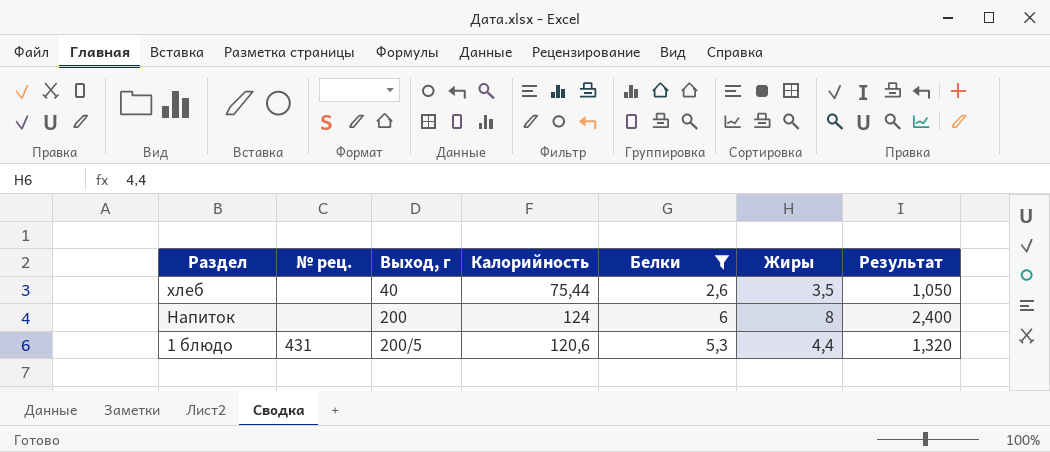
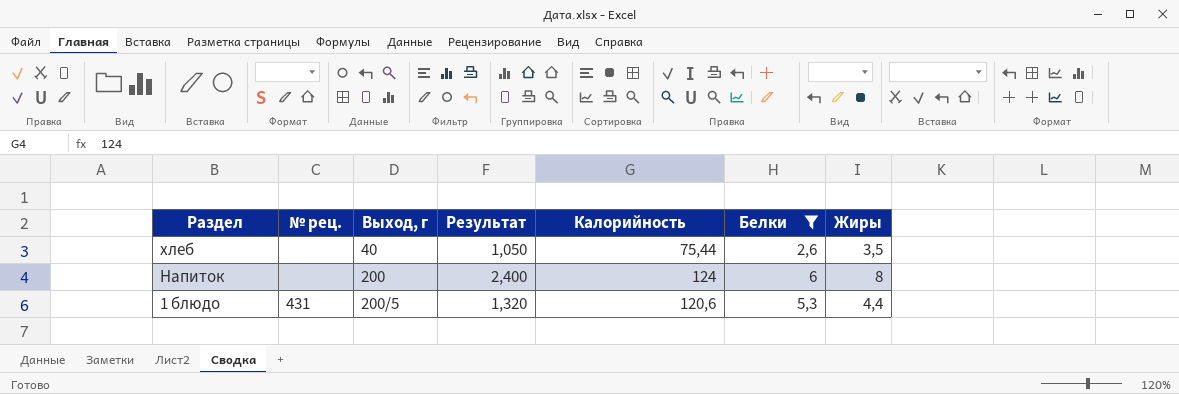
column Результат | position: 7 -> 4

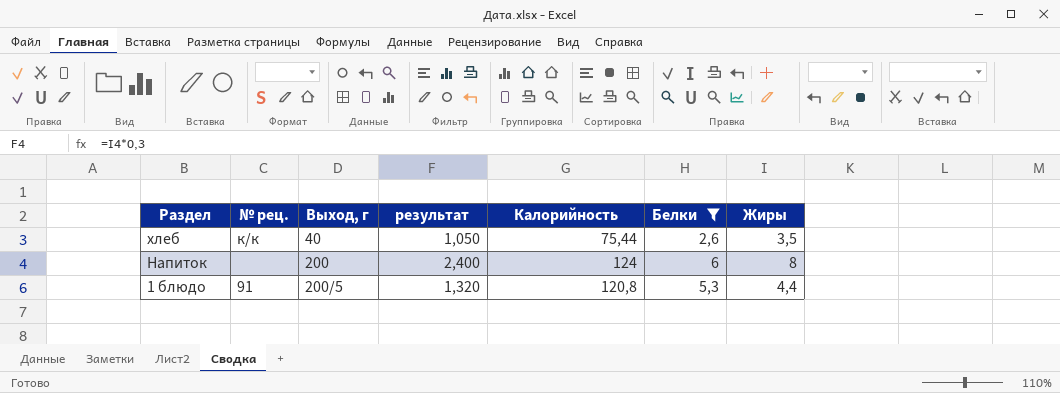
column name: Результат -> результат
хлеб | № рец.: none -> к/к
1 блюдо | № рец.: 431 -> 91
1 блюдо | Калорийность: 120,6 -> 120,8

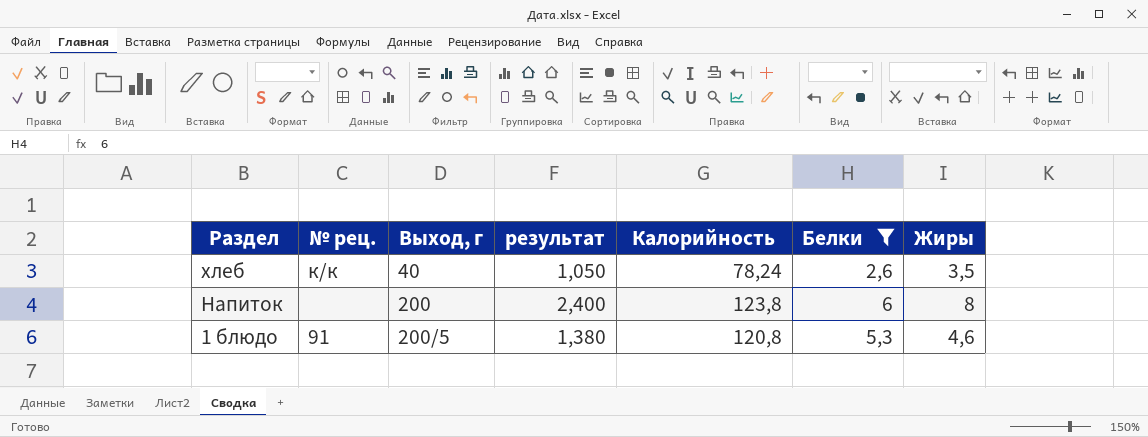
хлеб | Калорийность: 75,44 -> 78,24
Напиток | Калорийность: 124 -> 123,8
1 блюдо | результат: 1,320 -> 1,380
1 блюдо | Жиры: 4,4 -> 4,6

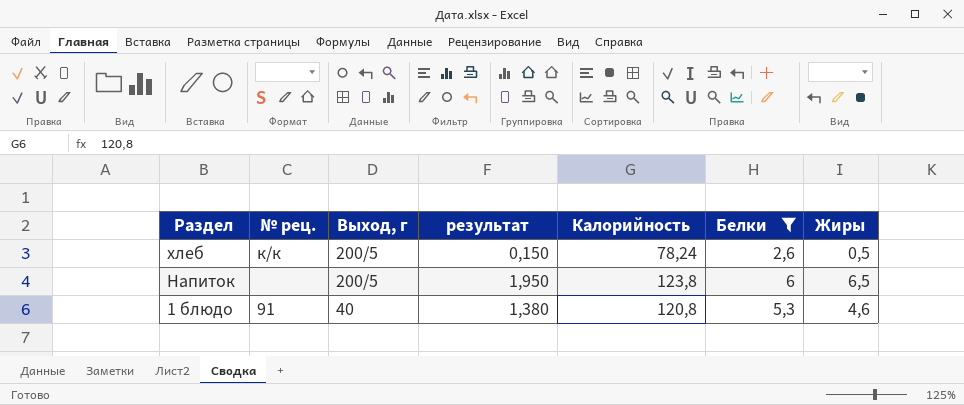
хлеб | Выход, г: 40 -> 200/5
хлеб | результат: 1,050 -> 0,150
хлеб | Жиры: 3,5 -> 0,5
Напиток | Выход, г: 200 -> 200/5
Напиток | результат: 2,400 -> 1,950
Напиток | Жиры: 8 -> 6,5
1 блюдо | Выход, г: 200/5 -> 40

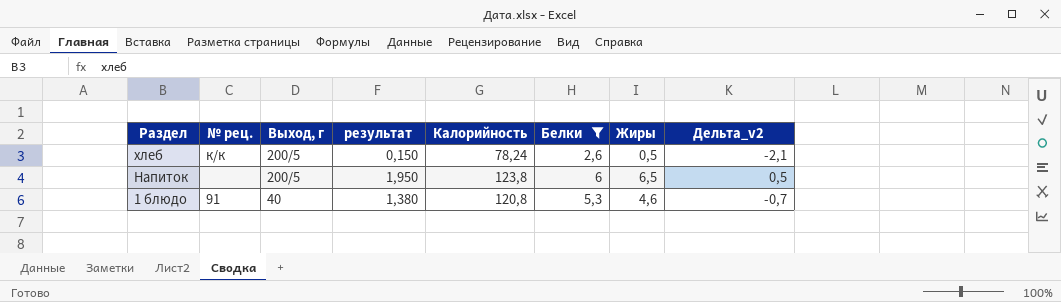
column Дельта_v2 | formula: none -> [Жиры] - [Белки]

